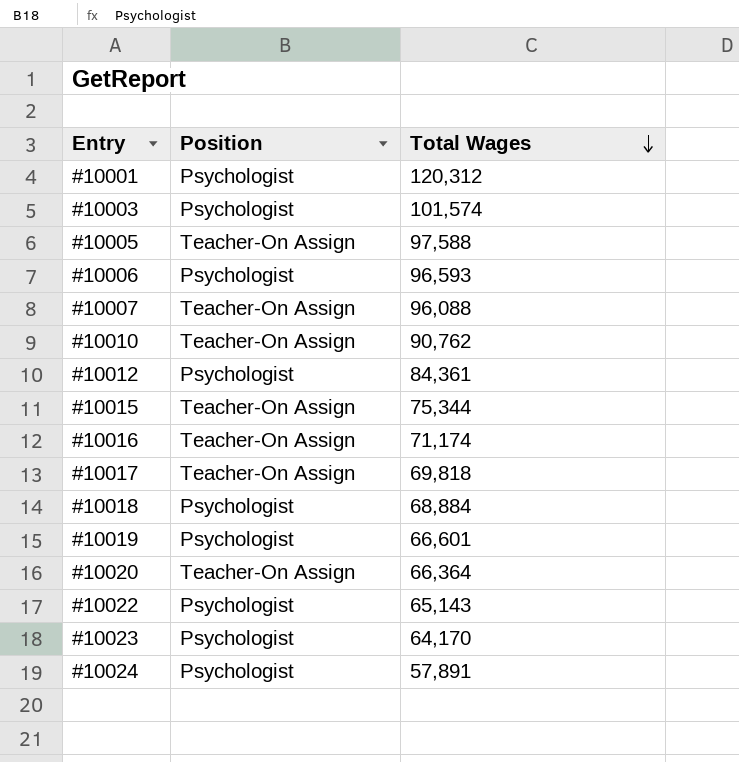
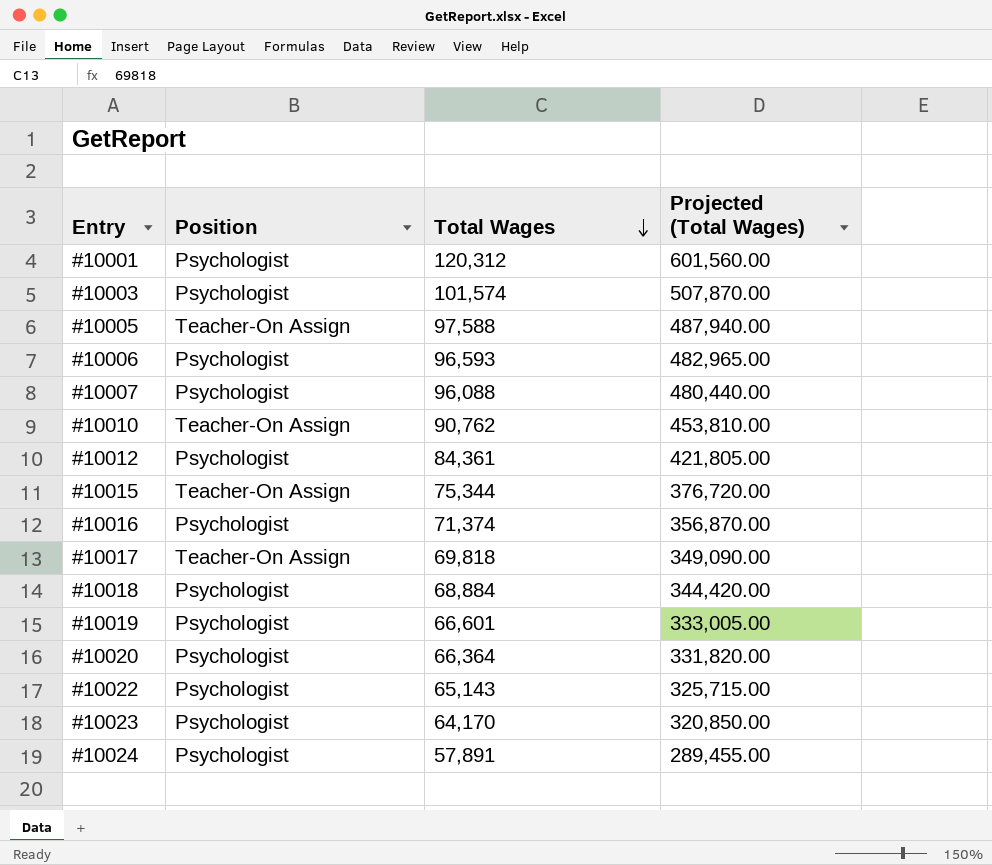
column Projected (Total Wages) | formula: none -> [Total Wages] * 5
#10007 | Position: Teacher-On Assign -> Psychologist
#10016 | Position: Teacher-On Assign -> Psychologist
#10016 | Total Wages: 71,174 -> 71,374
#10020 | Position: Teacher-On Assign -> Psychologist

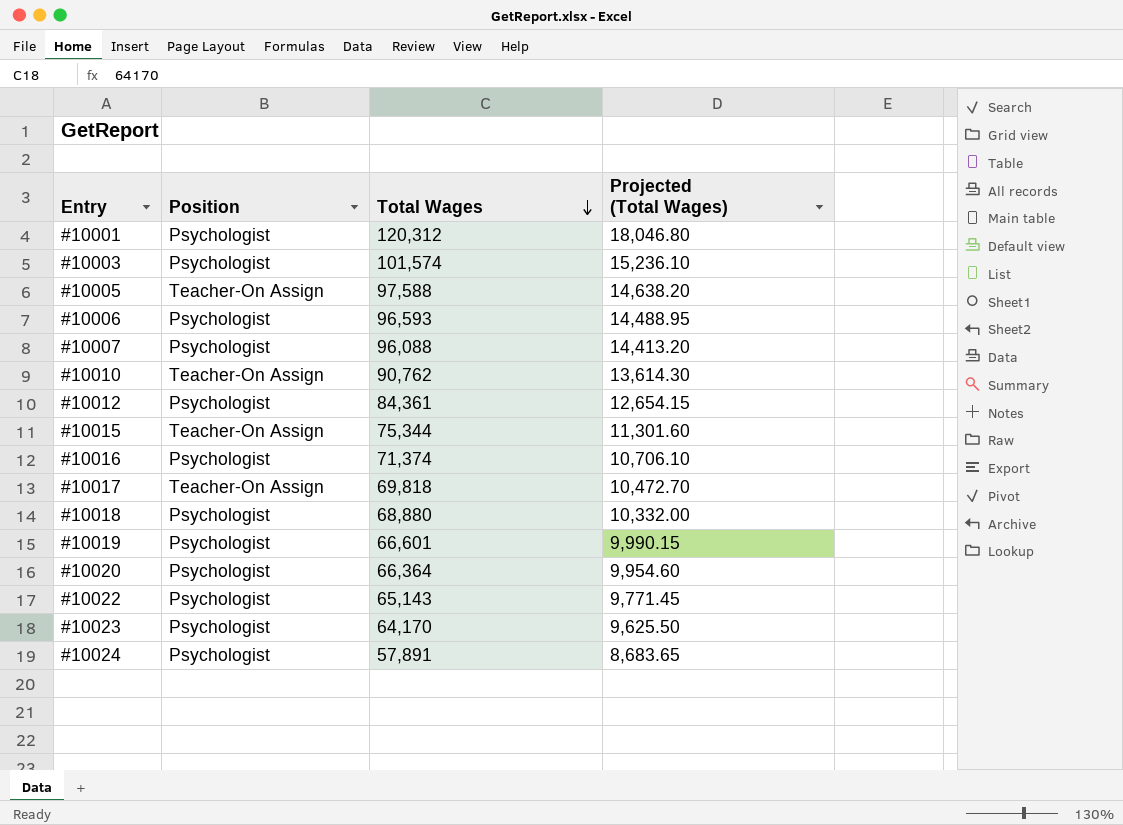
column Projected (Total Wages) | formula: [Total Wages] * 5 -> [Total Wages] * 0.15
#10018 | Total Wages: 68,884 -> 68,880

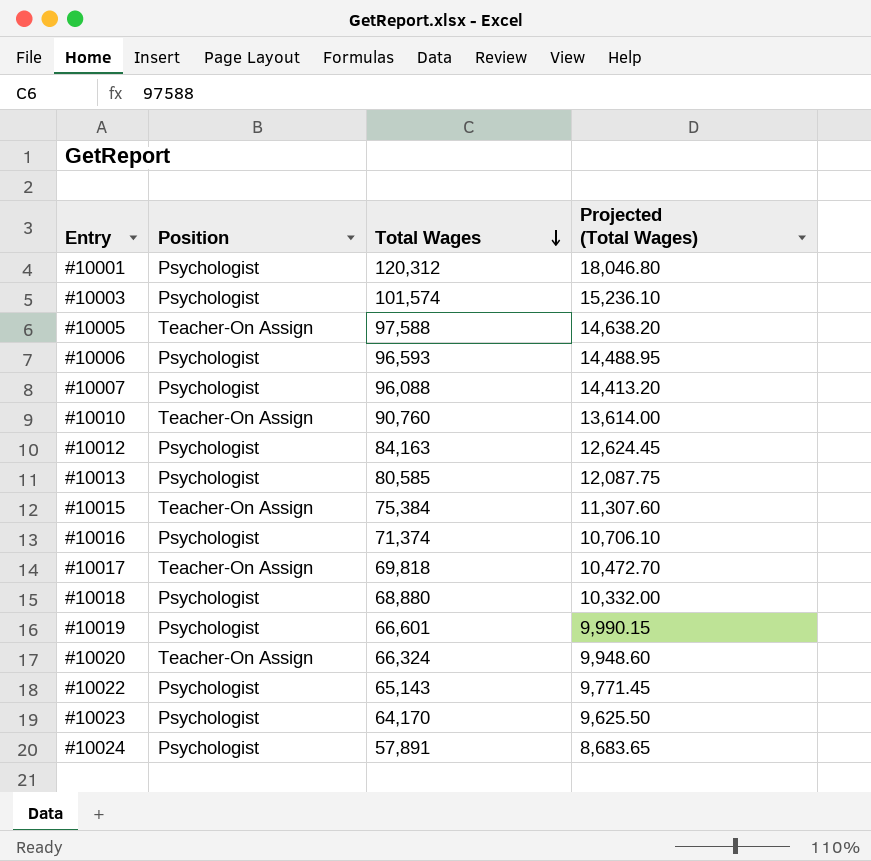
#10010 | Total Wages: 90,762 -> 90,760
#10010 | Projected (Total Wages): 13,614.30 -> 13,614.00
#10012 | Total Wages: 84,361 -> 84,163
#10012 | Projected (Total Wages): 12,654.15 -> 12,624.45
row #10013: none -> Psychologist | 80,585 | 12,087.75
#10015 | Total Wages: 75,344 -> 75,384
#10015 | Projected (Total Wages): 11,301.60 -> 11,307.60
#10020 | Position: Psychologist -> Teacher-On Assign
#10020 | Total Wages: 66,364 -> 66,324
#10020 | Projected (Total Wages): 9,954.60 -> 9,948.60

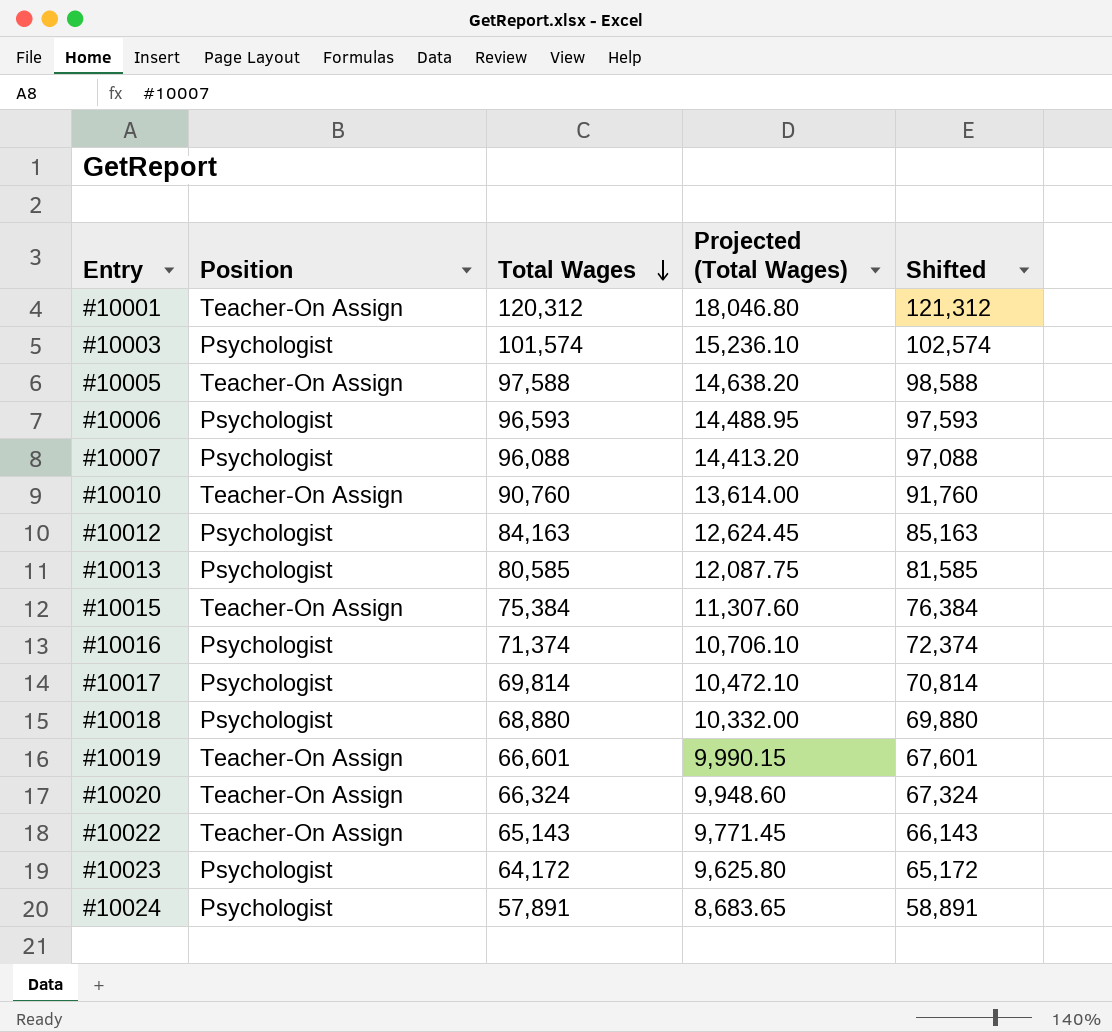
column Shifted | formula: none -> [Total Wages] + 1000
#10001 | Position: Psychologist -> Teacher-On Assign
#10017 | Position: Teacher-On Assign -> Psychologist
#10017 | Total Wages: 69,818 -> 69,814
#10017 | Projected (Total Wages): 10,472.70 -> 10,472.10
#10019 | Position: Psychologist -> Teacher-On Assign
#10022 | Position: Psychologist -> Teacher-On Assign
#10023 | Total Wages: 64,170 -> 64,172
#10023 | Projected (Total Wages): 9,625.50 -> 9,625.80

